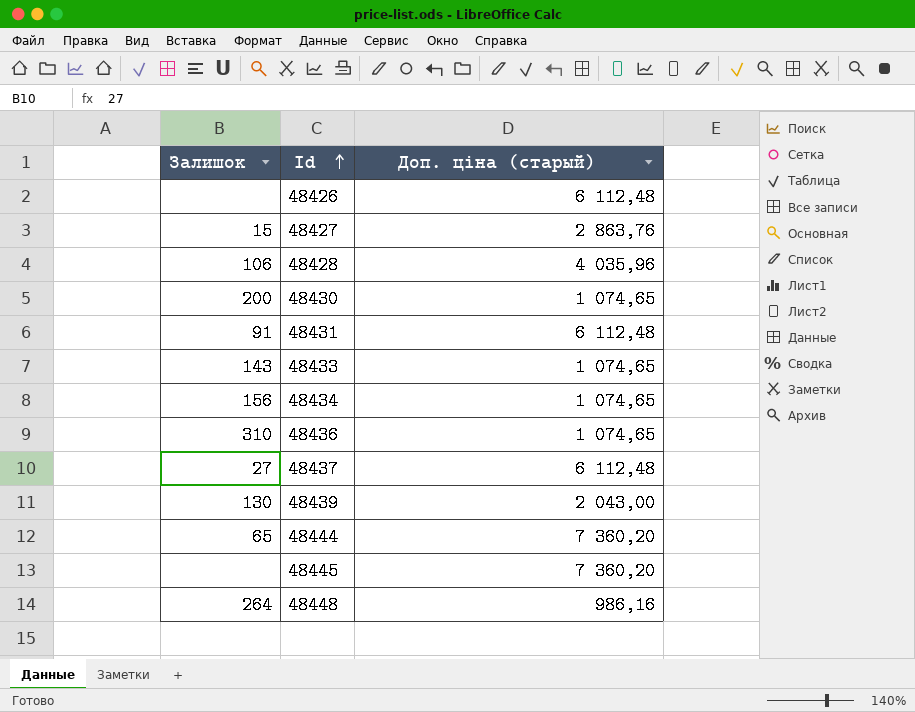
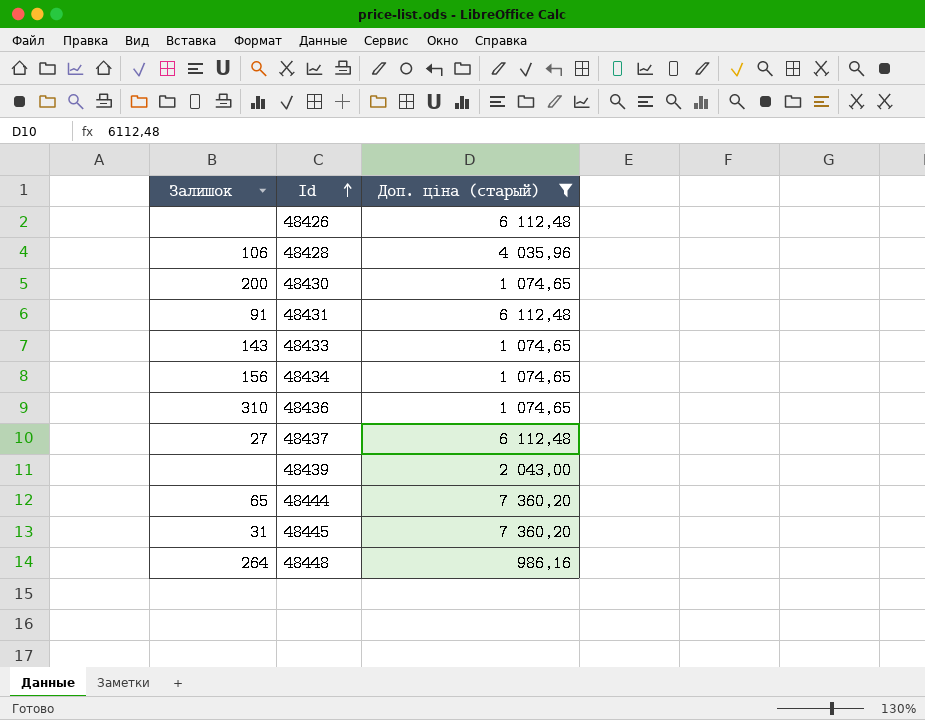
filter: none -> Доп. ціна (старый) != 2 863,76
48439 | Залишок: 130 -> none
48445 | Залишок: none -> 31

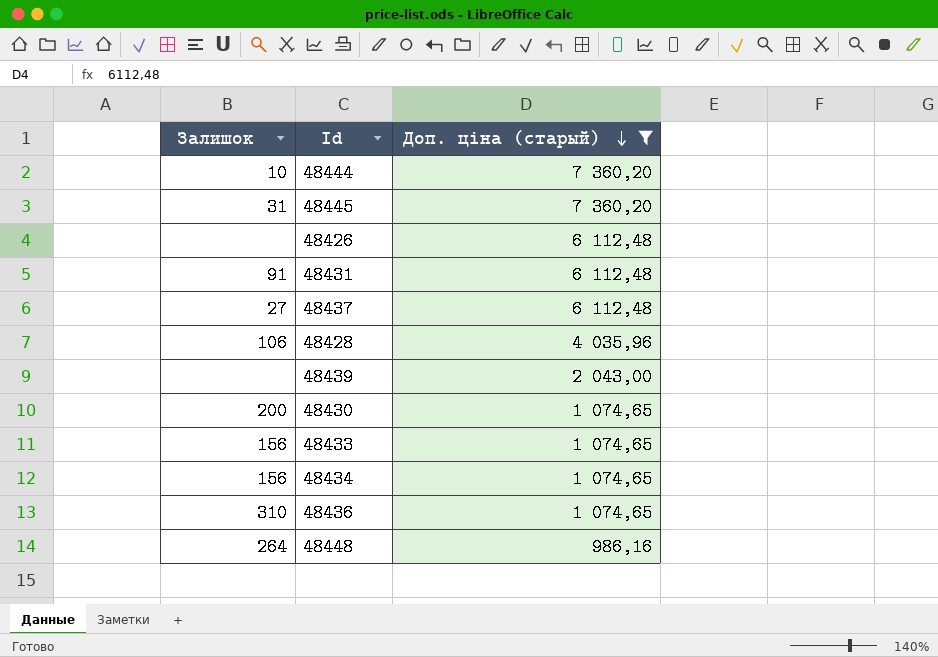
row order: Id ascending -> Доп. ціна (старый) descending
48444 | Залишок: 65 -> 10
48433 | Залишок: 143 -> 156

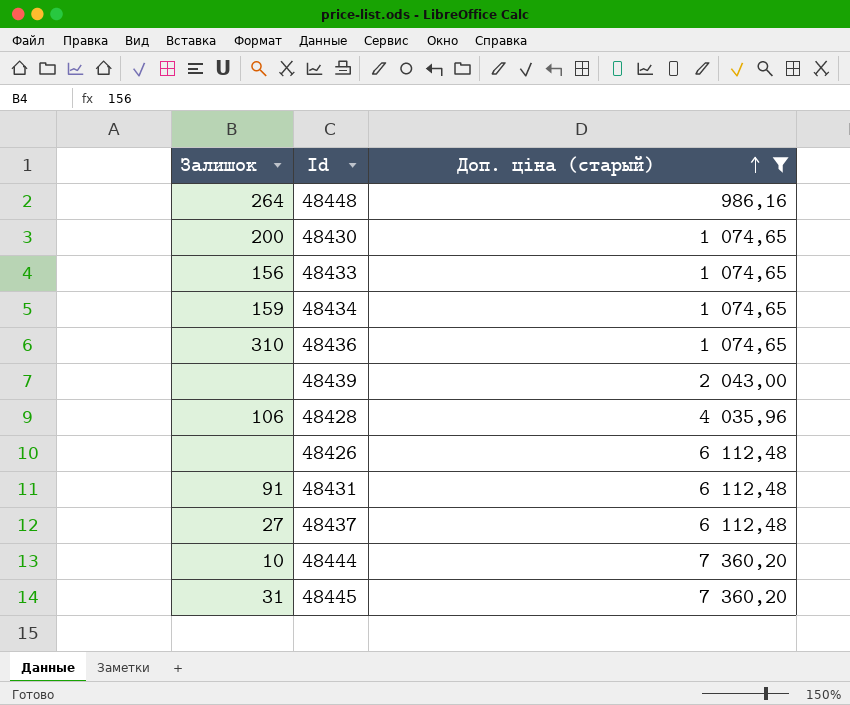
row order: Доп. ціна (старый) descending -> Доп. ціна (старый) ascending
48434 | Залишок: 156 -> 159

